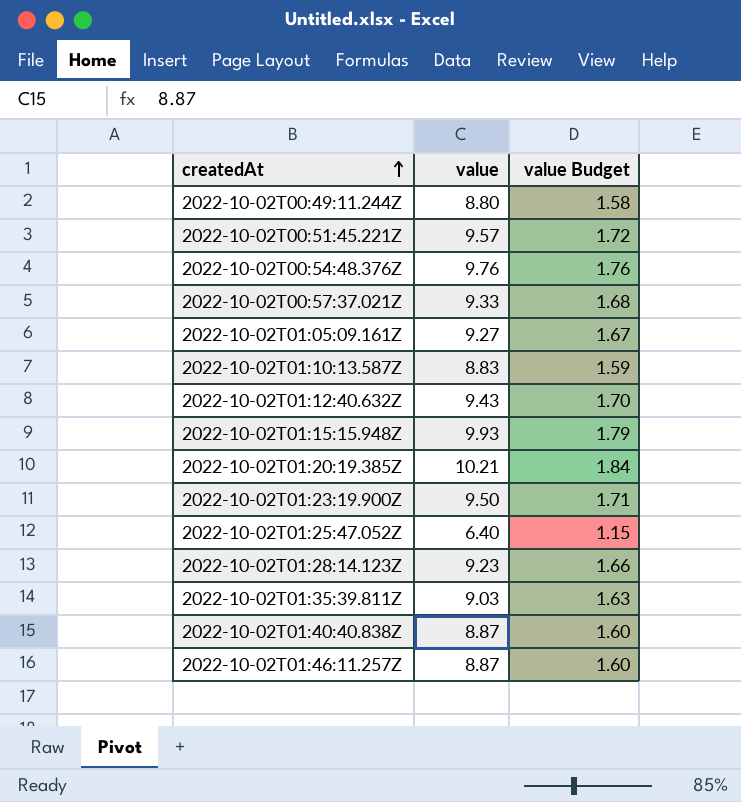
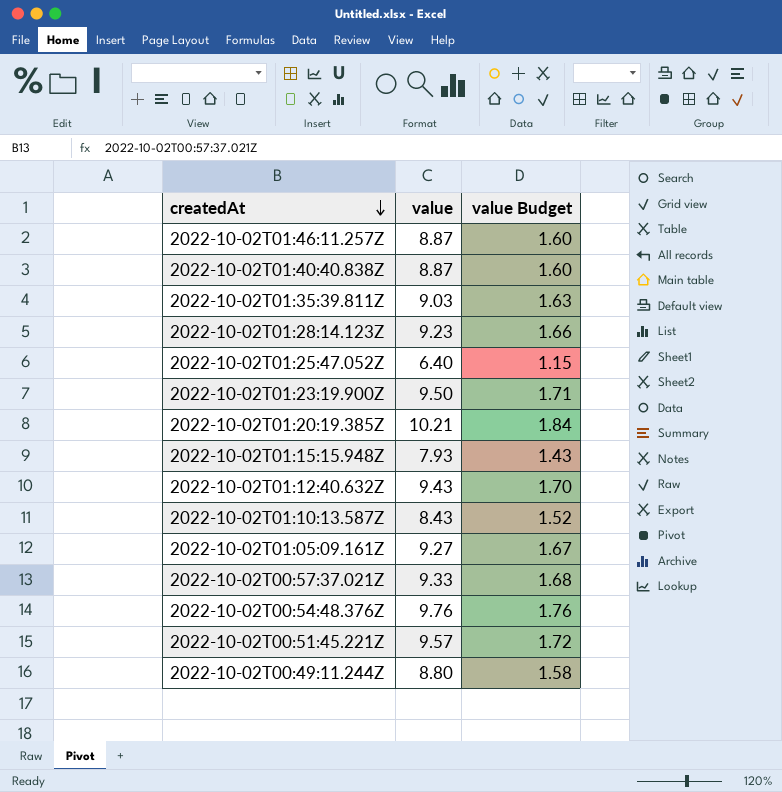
row order: createdAt ascending -> createdAt descending
2022-10-02T01:15:15.948Z | value: 9.93 -> 7.93
2022-10-02T01:15:15.948Z | value Budget: 1.79 -> 1.43
2022-10-02T01:10:13.587Z | value: 8.83 -> 8.43
2022-10-02T01:10:13.587Z | value Budget: 1.59 -> 1.52

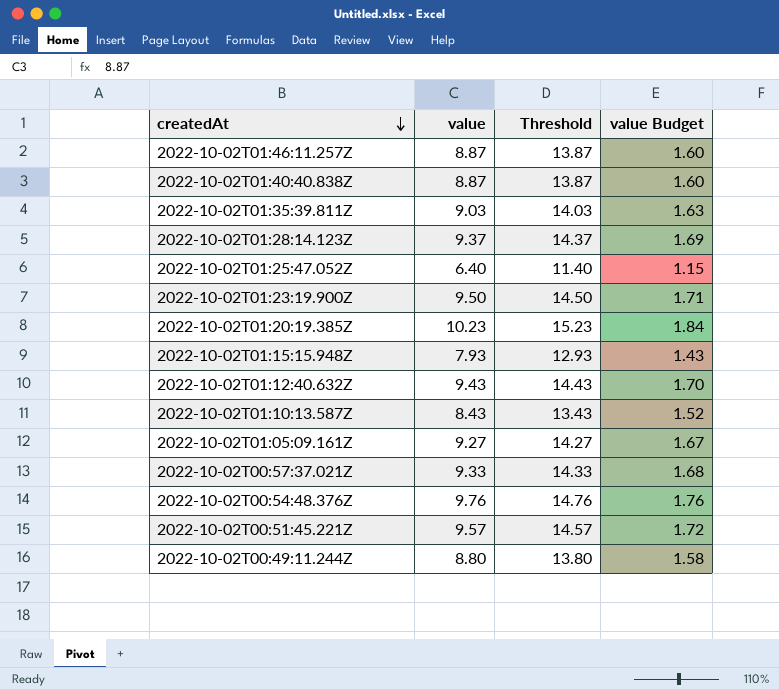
column Threshold | formula: none -> [value] + 5
2022-10-02T01:28:14.123Z | value: 9.23 -> 9.37
2022-10-02T01:28:14.123Z | value Budget: 1.66 -> 1.69
2022-10-02T01:20:19.385Z | value: 10.21 -> 10.23

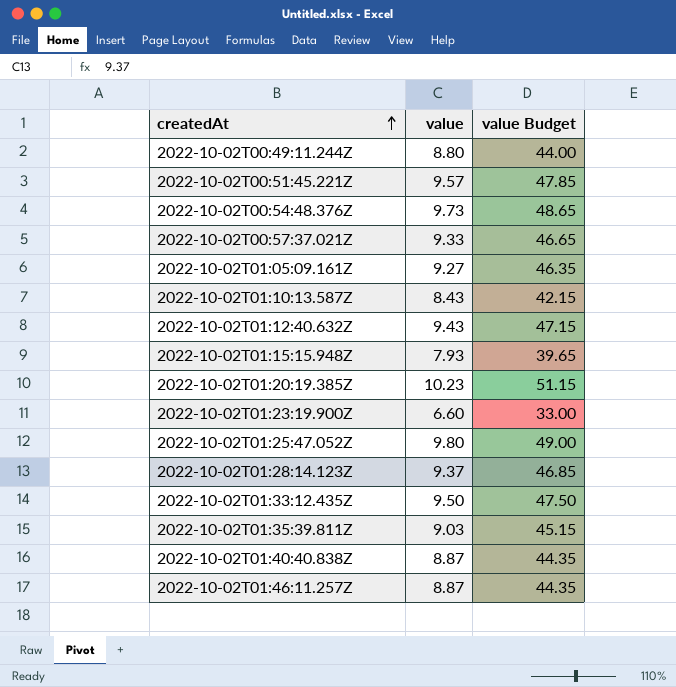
row order: createdAt descending -> createdAt ascending
column Threshold | formula: [value] + 5 -> none
column value Budget | formula: [value] * 0.18 -> [value] * 5
2022-10-02T00:54:48.376Z | value: 9.76 -> 9.73
2022-10-02T01:23:19.900Z | value: 9.50 -> 6.60
2022-10-02T01:25:47.052Z | value: 6.40 -> 9.80
row 2022-10-02T01:33:12.435Z: none -> 9.50 | 47.50

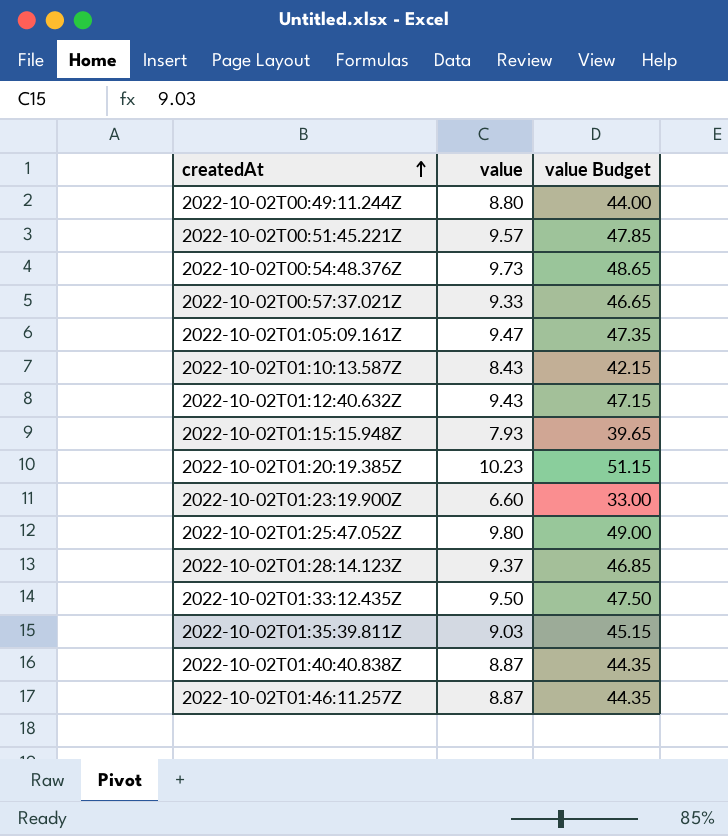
2022-10-02T01:05:09.161Z | value: 9.27 -> 9.47
2022-10-02T01:05:09.161Z | value Budget: 46.35 -> 47.35

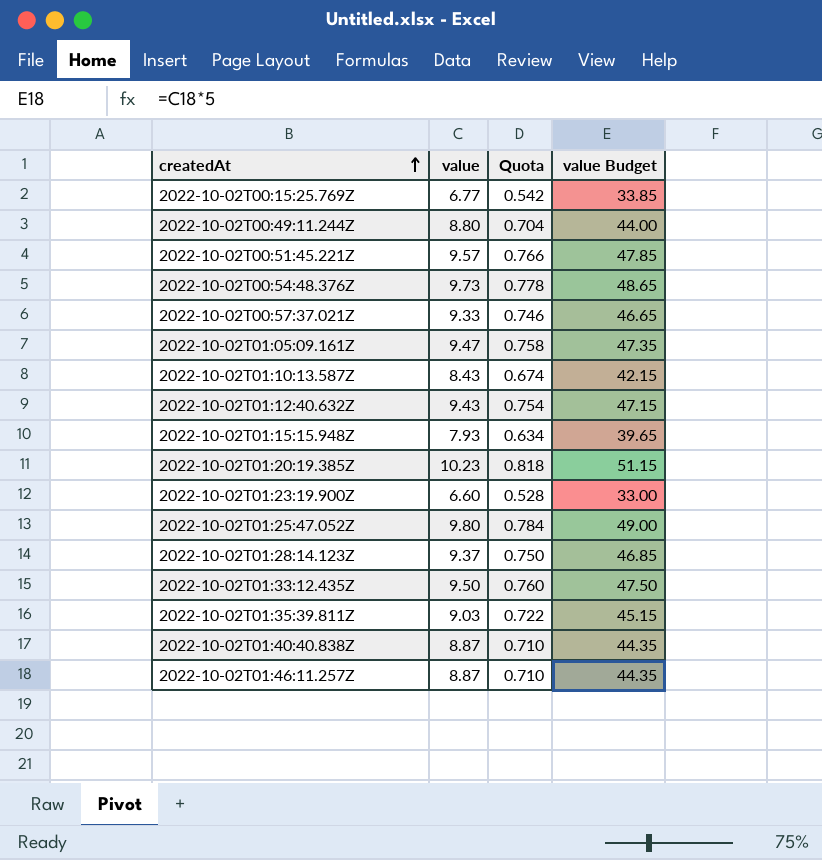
column Quota | formula: none -> [value] * 0.08
row 2022-10-02T00:15:25.769Z: none -> 6.77 | 0.542 | 33.85

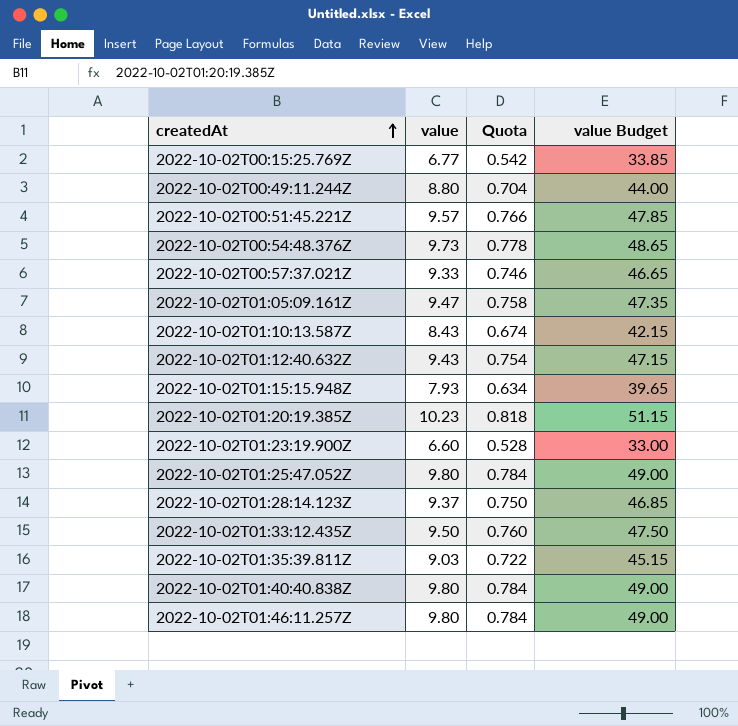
2022-10-02T01:40:40.838Z | value: 8.87 -> 9.80
2022-10-02T01:40:40.838Z | Quota: 0.710 -> 0.784
2022-10-02T01:40:40.838Z | value Budget: 44.35 -> 49.00
2022-10-02T01:46:11.257Z | value: 8.87 -> 9.80
2022-10-02T01:46:11.257Z | Quota: 0.710 -> 0.784
2022-10-02T01:46:11.257Z | value Budget: 44.35 -> 49.00

